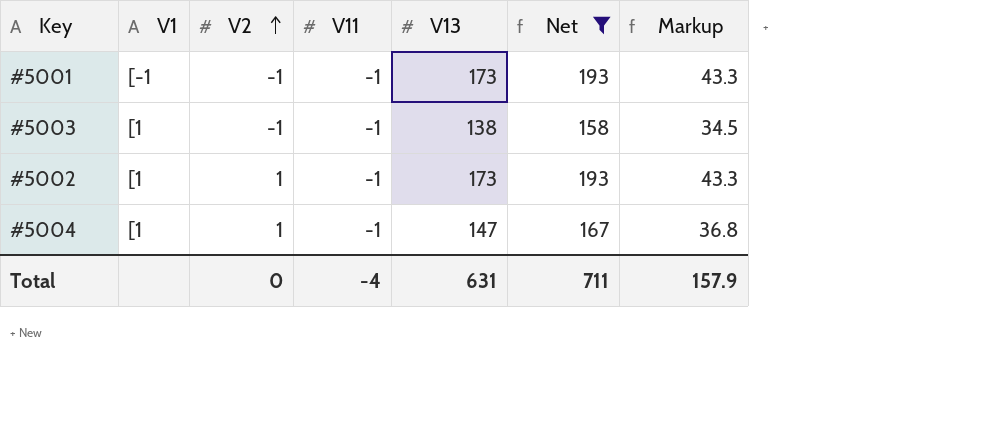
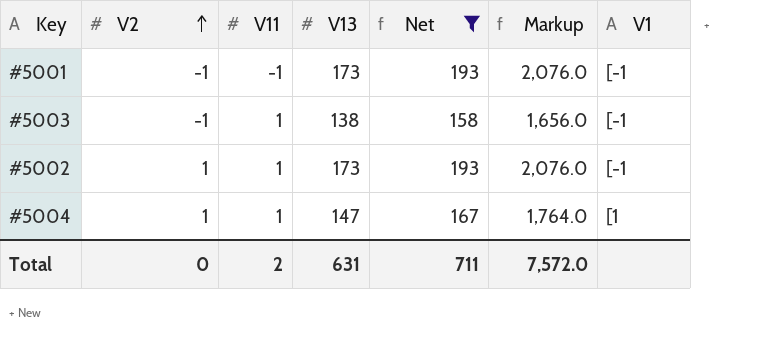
column Markup | formula: [V13] * 0.25 -> [V13] * 12
column V1 | position: 2 -> 7
#5003 | V11: -1 -> 1
#5003 | V1: [1 -> [-1
#5002 | V11: -1 -> 1
#5002 | V1: [1 -> [-1
#5004 | V11: -1 -> 1
Total | V11: -4 -> 2
Total | Markup: 157.9 -> 7,572.0

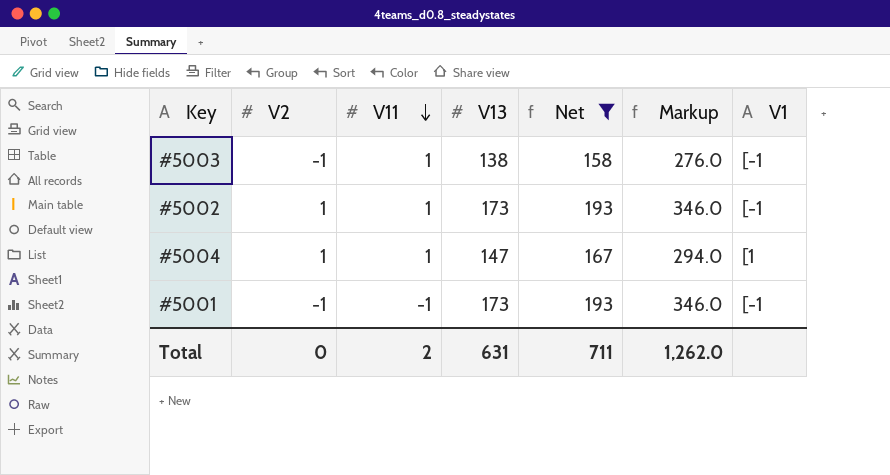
row order: V2 ascending -> V11 descending
column Markup | formula: [V13] * 12 -> [V13] * 2
Total | Markup: 7,572.0 -> 1,262.0

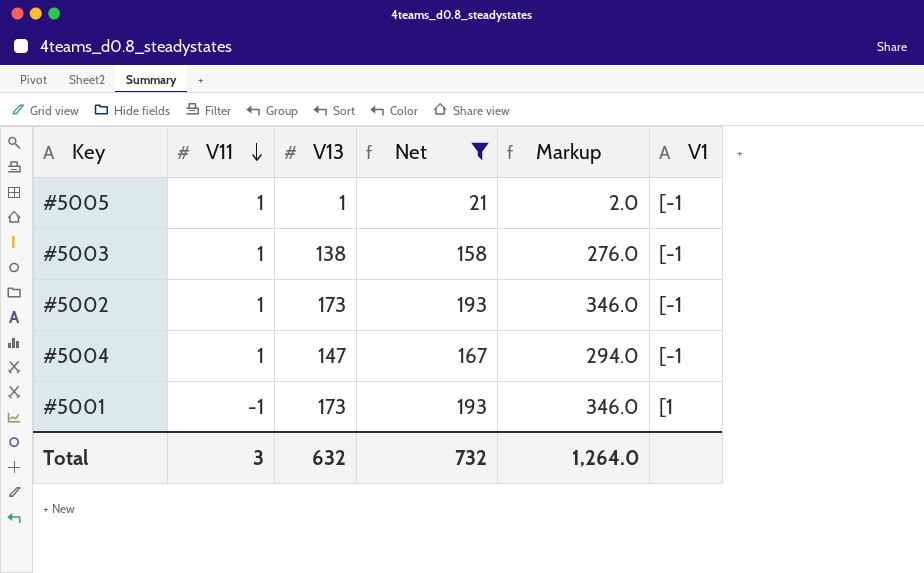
column V2 | position: 2 -> none
row #5005: none -> 1 | 1 | 21 | 2.0 | [-1
#5004 | V1: [1 -> [-1
#5001 | V1: [-1 -> [1
Total | V11: 2 -> 3
Total | V13: 631 -> 632
Total | Net: 711 -> 732
Total | Markup: 1,262.0 -> 1,264.0

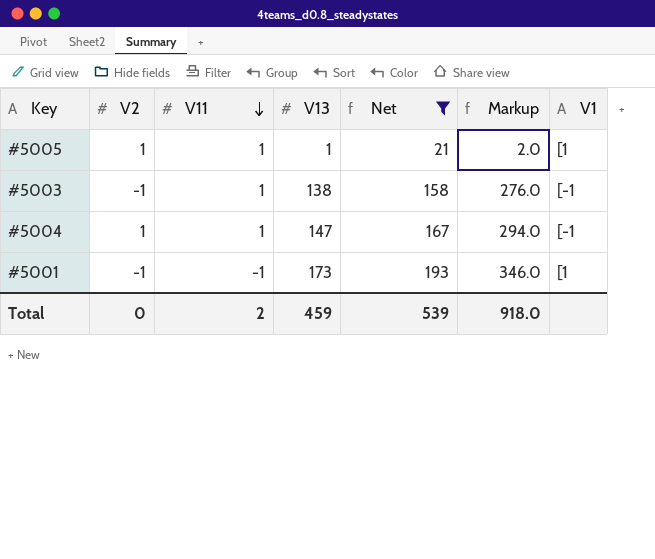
column V2 | position: none -> 2
row #5002: 1 | 173 | 193 | 346.0 | [-1 -> none
#5005 | V1: [-1 -> [1
Total | V11: 3 -> 2
Total | V13: 632 -> 459
Total | Net: 732 -> 539
Total | Markup: 1,264.0 -> 918.0

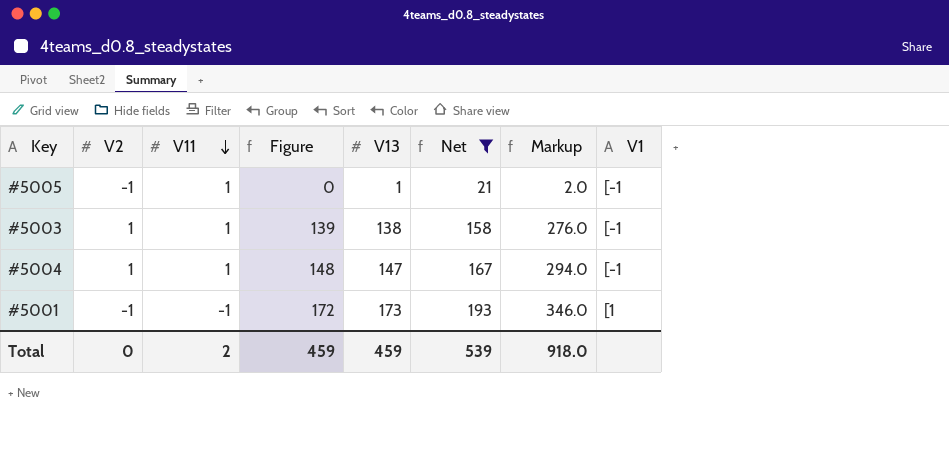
column Figure | formula: none -> [V2] + [V13]
#5005 | V2: 1 -> -1
#5005 | V1: [1 -> [-1
#5003 | V2: -1 -> 1

